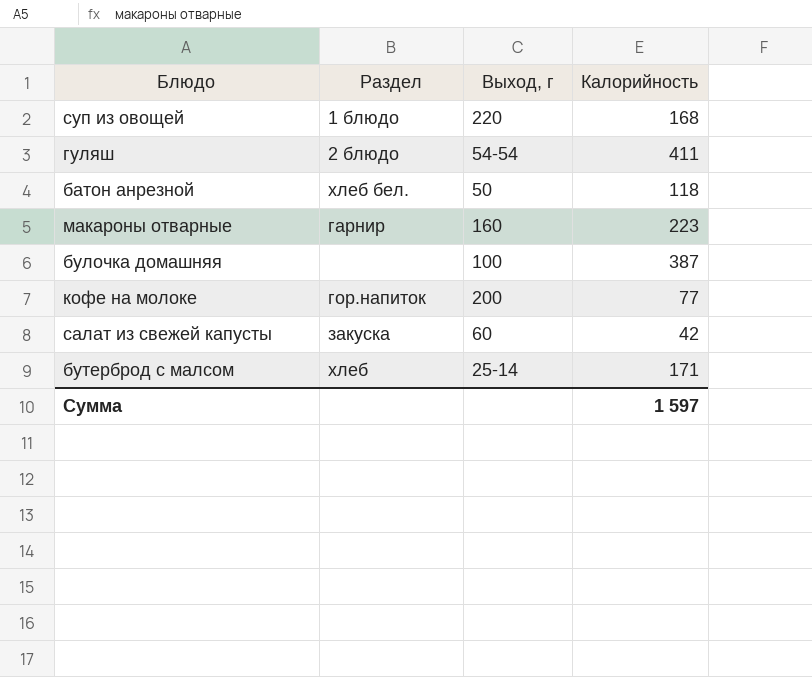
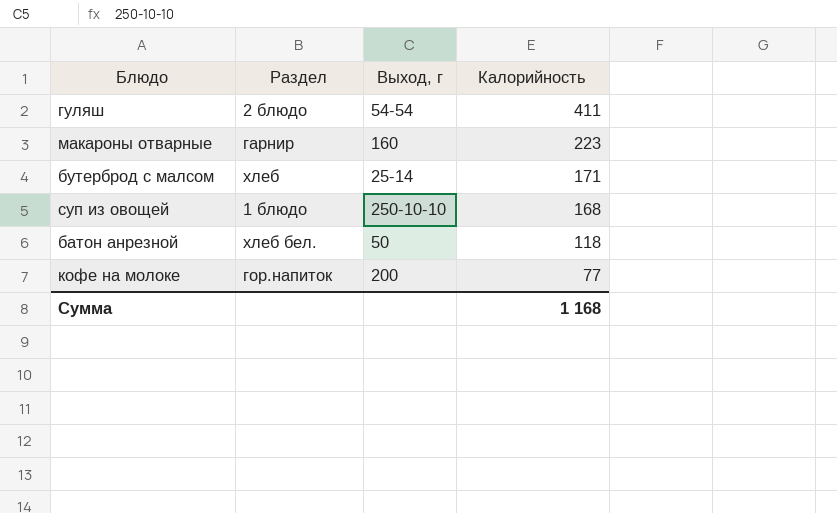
row order: none -> Калорийность descending
row булочка домашняя: none | 100 | 387 -> none
row салат из свежей капусты: закуска | 60 | 42 -> none
суп из овощей | Выход, г: 220 -> 250-10-10
Сумма | Калорийность: 1 597 -> 1 168

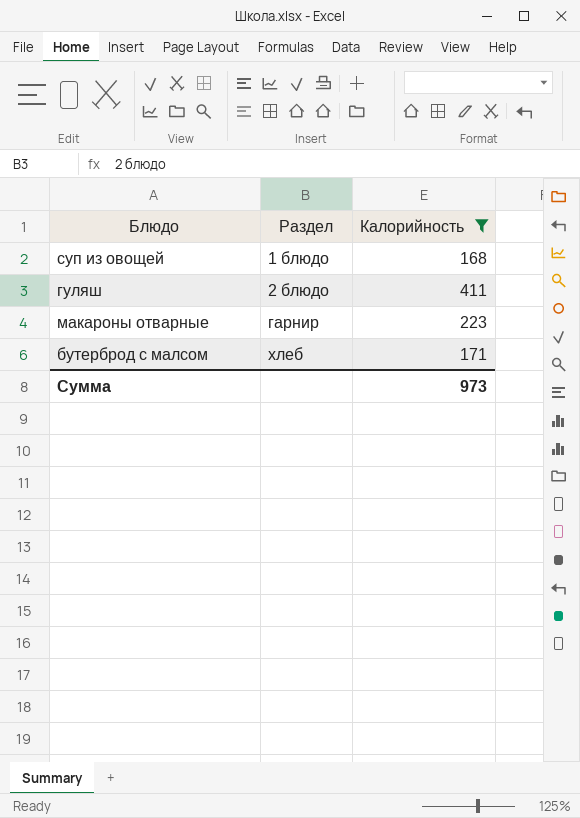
filter: none -> Калорийность >= 168
row order: Калорийность descending -> Раздел ascending
column Выход, г | position: 3 -> none
Сумма | Калорийность: 1 168 -> 973

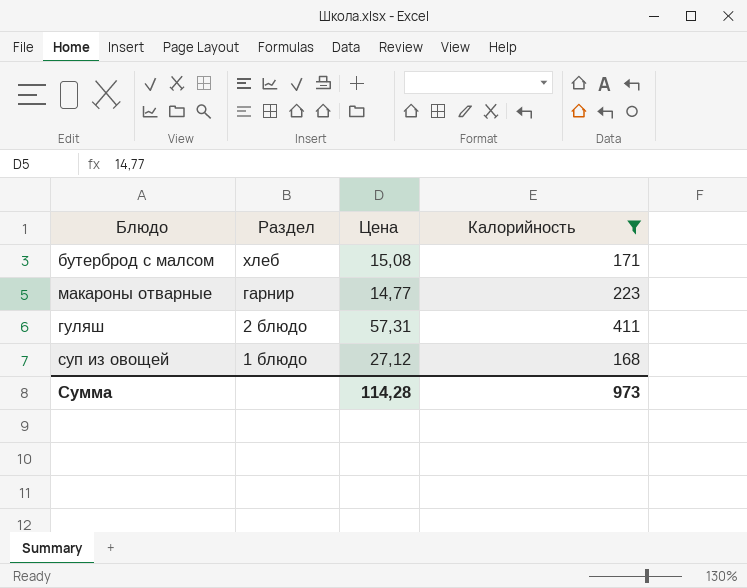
row order: Раздел ascending -> Раздел descending
column Цена | position: none -> 3

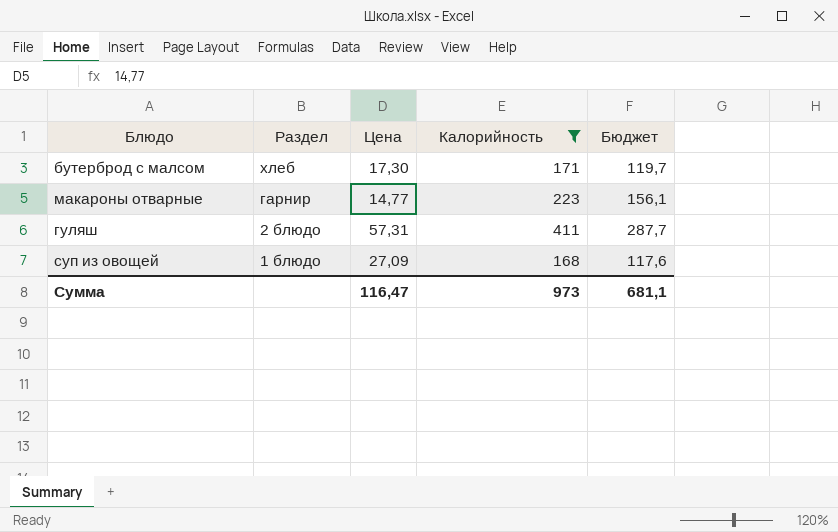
column Бюджет | formula: none -> [Калорийность] * 0,7
бутерброд с малсом | Цена: 15,08 -> 17,30
суп из овощей | Цена: 27,12 -> 27,09
Сумма | Цена: 114,28 -> 116,47

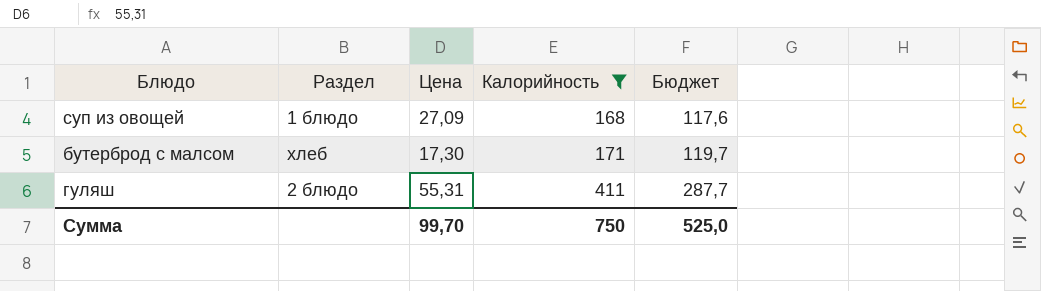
row order: Раздел descending -> Калорийность ascending
row макароны отварные: гарнир | 14,77 | 223 | 156,1 -> none
гуляш | Цена: 57,31 -> 55,31
Сумма | Цена: 116,47 -> 99,70
Сумма | Калорийность: 973 -> 750
Сумма | Бюджет: 681,1 -> 525,0

